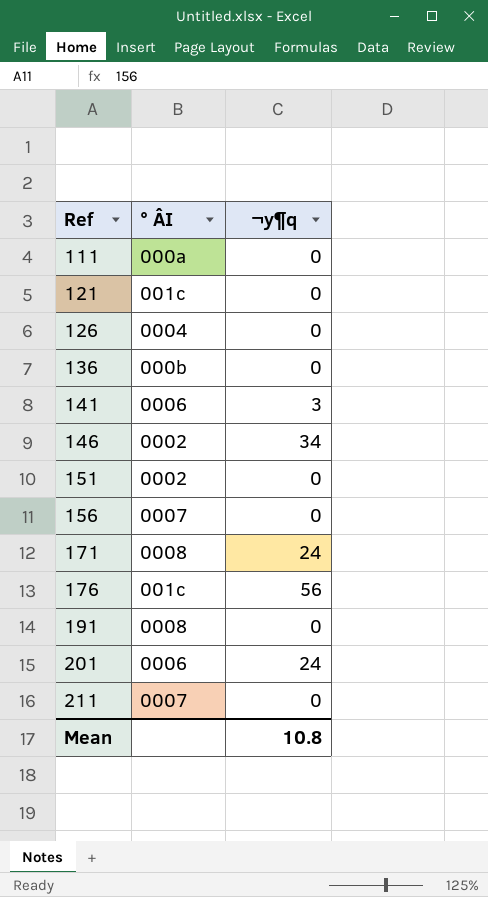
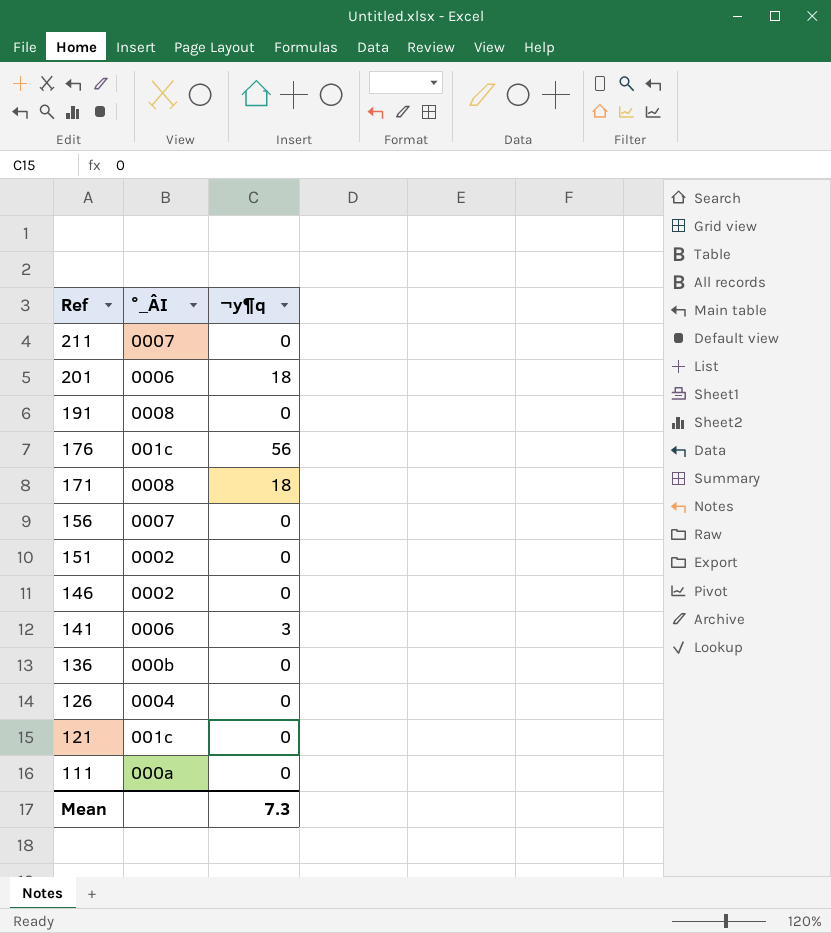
row order: Ref ascending -> Ref descending
column name: ° ÂI -> °_ÂI
201 | ¬y¶q: 24 -> 18
171 | ¬y¶q: 24 -> 18
146 | ¬y¶q: 34 -> 0
Mean | ¬y¶q: 10.8 -> 7.3

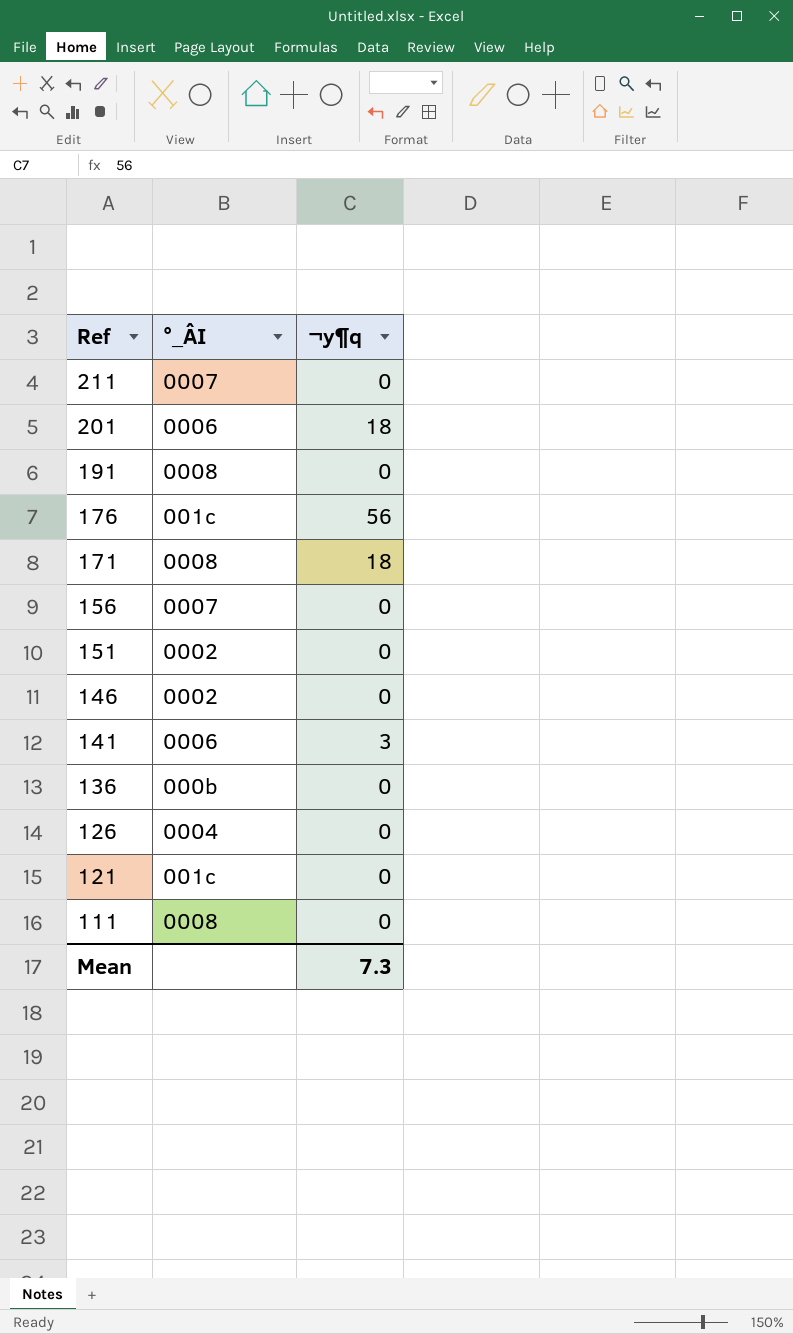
111 | °_ÂI: 000a -> 0008

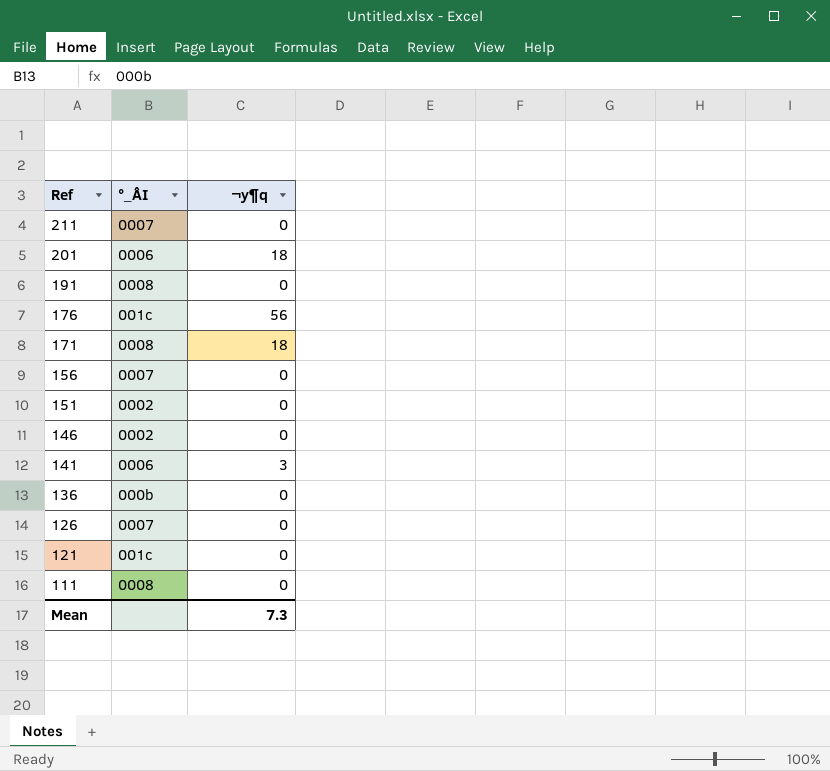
126 | °_ÂI: 0004 -> 0007

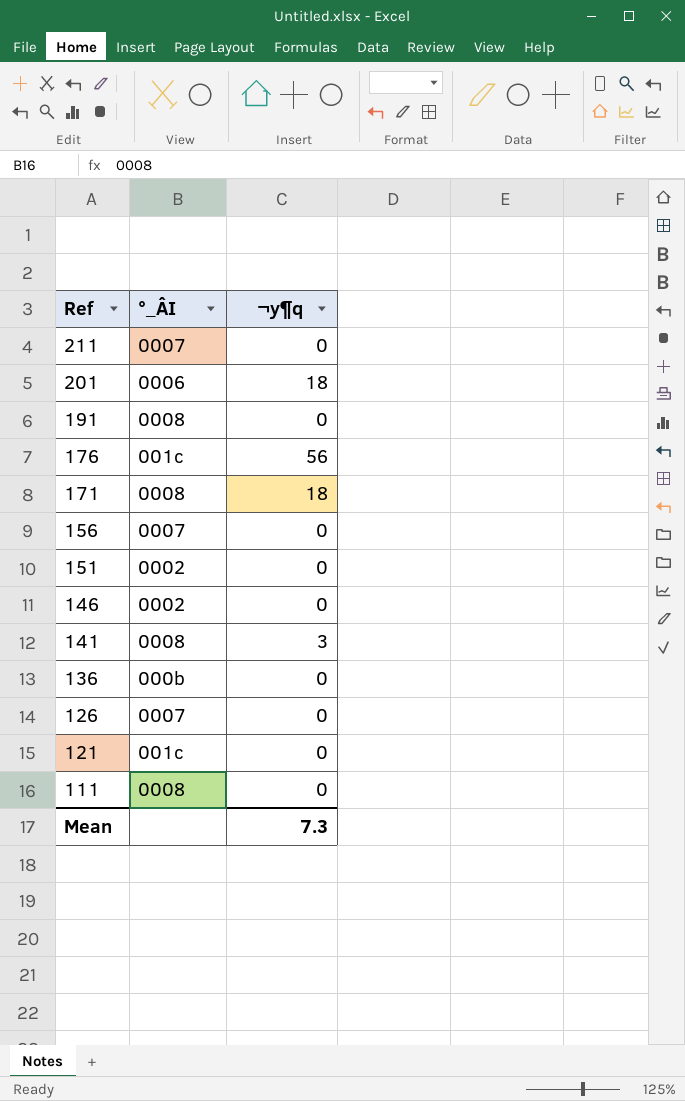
141 | °_ÂI: 0006 -> 0008

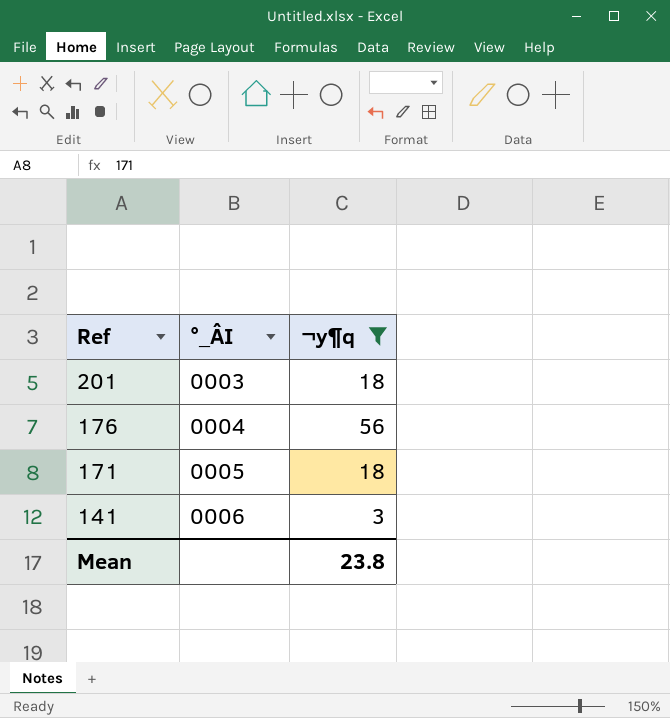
filter: none -> ¬y¶q != 0
201 | °_ÂI: 0006 -> 0003
176 | °_ÂI: 001c -> 0004
171 | °_ÂI: 0008 -> 0005
141 | °_ÂI: 0008 -> 0006
Mean | ¬y¶q: 7.3 -> 23.8

